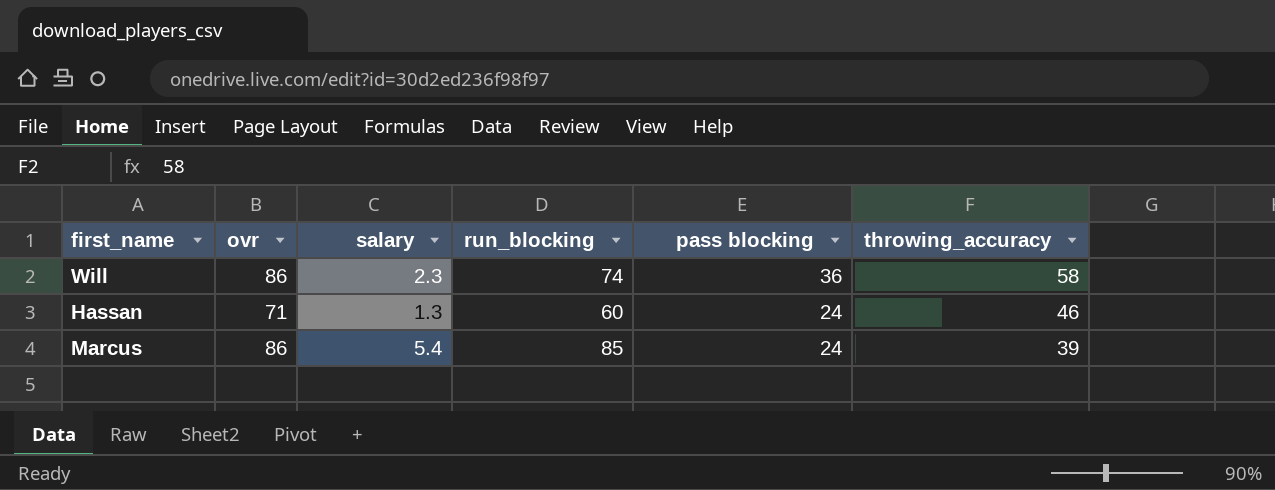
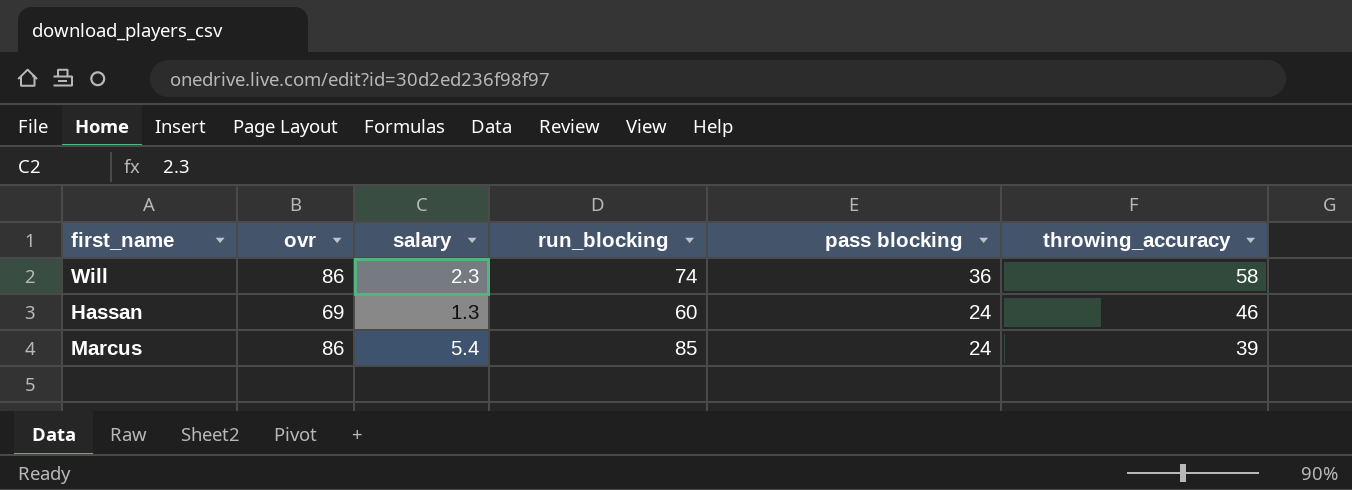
Hassan | ovr: 71 -> 69

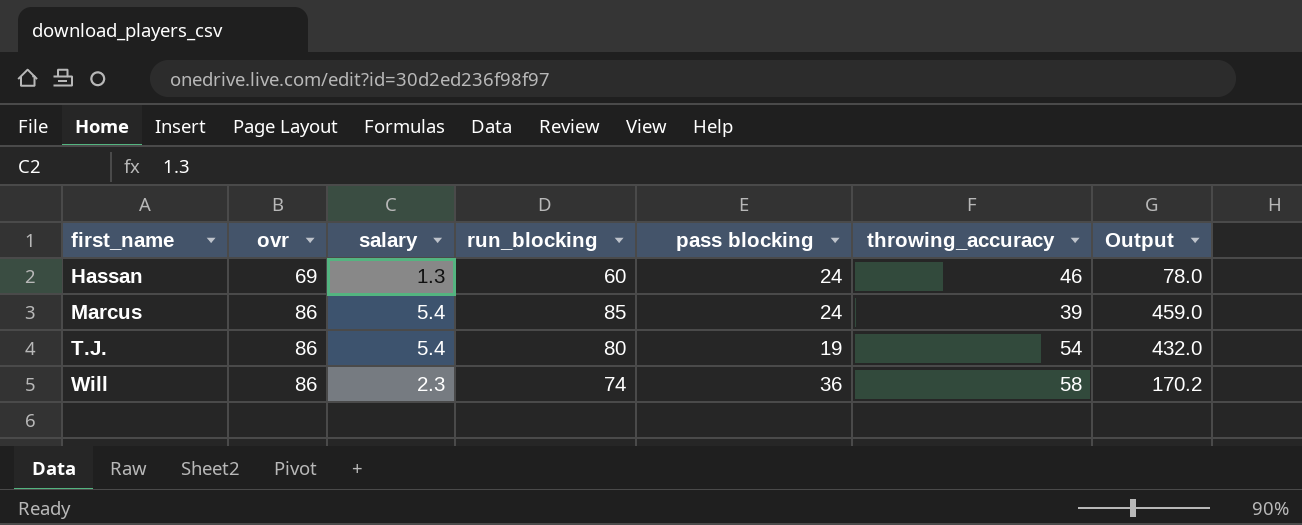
row order: pass blocking descending -> first_name ascending
column Output | formula: none -> [salary] * [run_blocking]
row T.J.: none -> 86 | 5.4 | 80 | 19 | 54 | 432.0

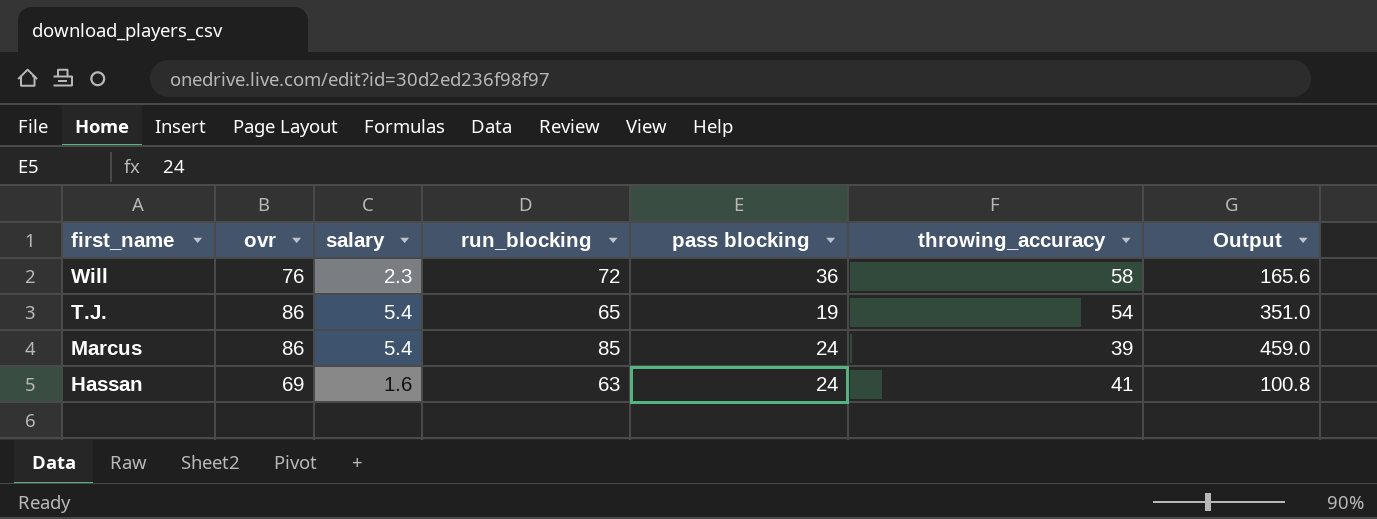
row order: first_name ascending -> first_name descending
Will | ovr: 86 -> 76
Will | run_blocking: 74 -> 72
Will | Output: 170.2 -> 165.6
T.J. | run_blocking: 80 -> 65
T.J. | Output: 432.0 -> 351.0
Hassan | salary: 1.3 -> 1.6
Hassan | run_blocking: 60 -> 63
Hassan | throwing_accuracy: 46 -> 41
Hassan | Output: 78.0 -> 100.8

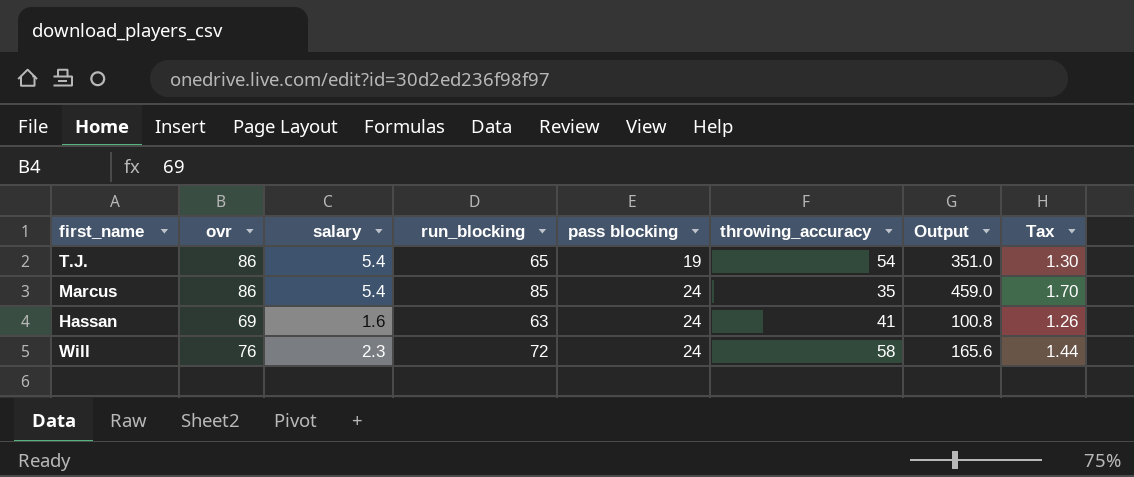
row order: first_name descending -> pass blocking ascending
column Tax | formula: none -> [run_blocking] * 0.02
Marcus | throwing_accuracy: 39 -> 35
Will | pass blocking: 36 -> 24

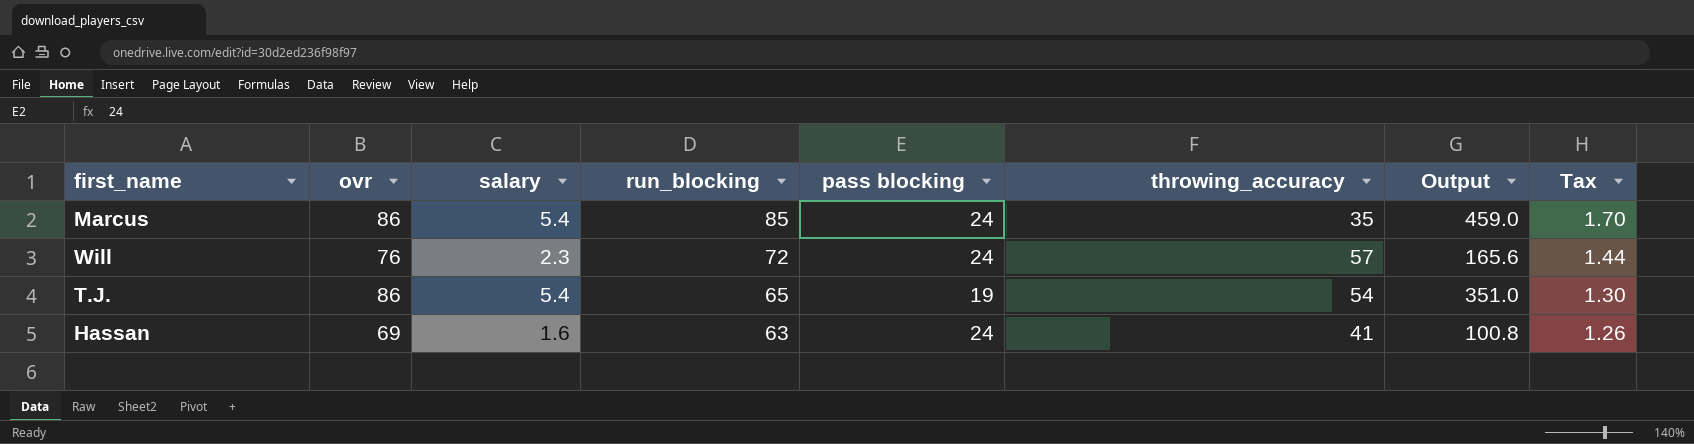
row order: pass blocking ascending -> run_blocking descending
Will | throwing_accuracy: 58 -> 57

